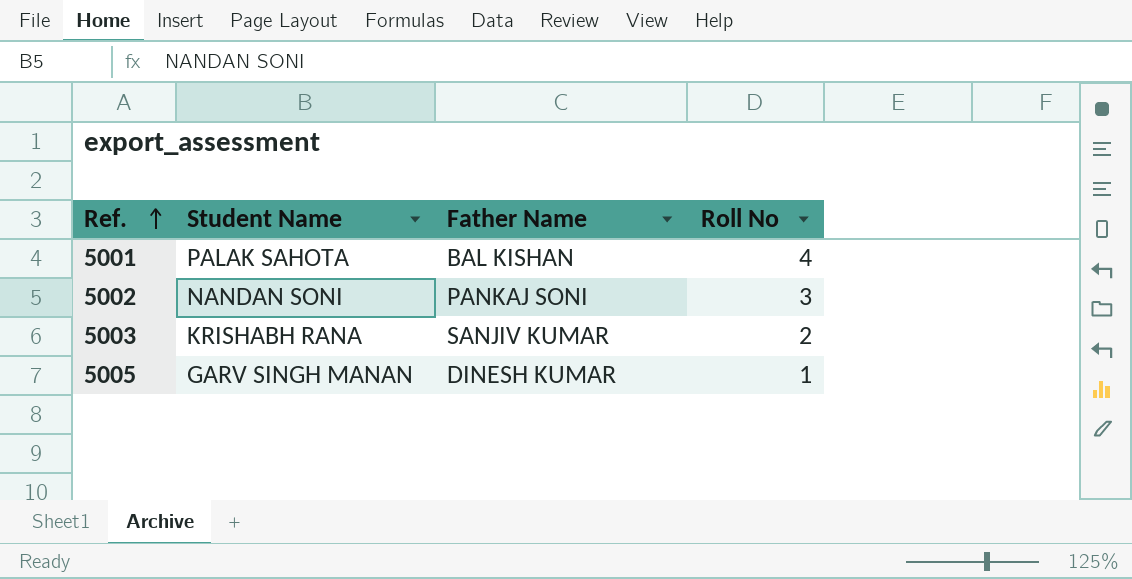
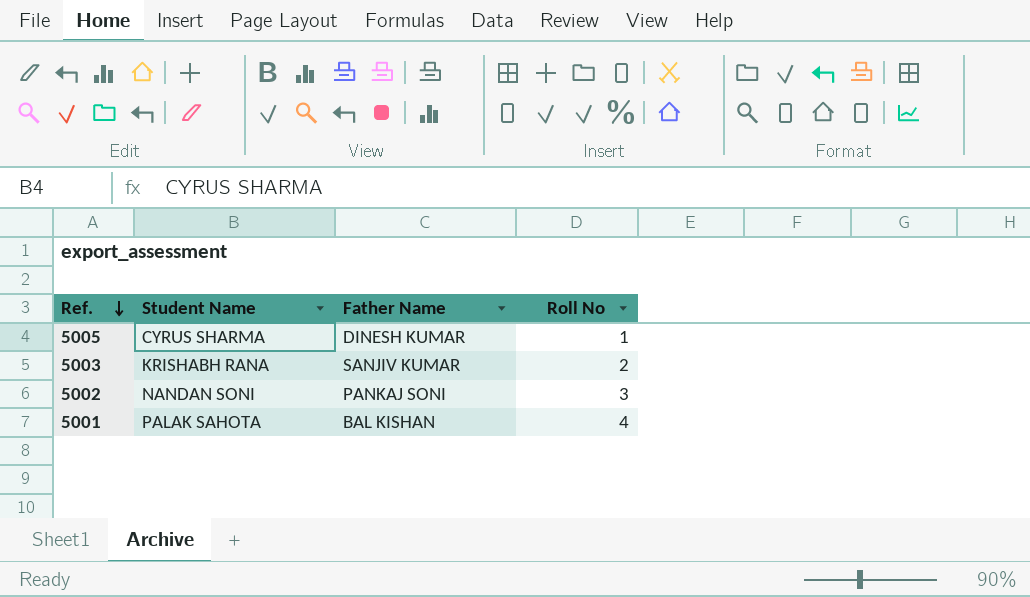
row order: Ref. ascending -> Ref. descending
5005 | Student Name: GARV SINGH MANAN -> CYRUS SHARMA

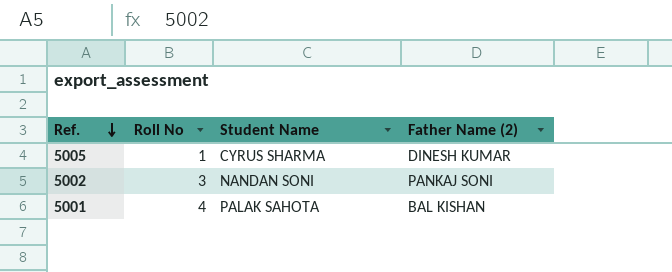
column Roll No | position: 4 -> 2
column name: Father Name -> Father Name (2)
row 5003: KRISHABH RANA | SANJIV KUMAR | 2 -> none

